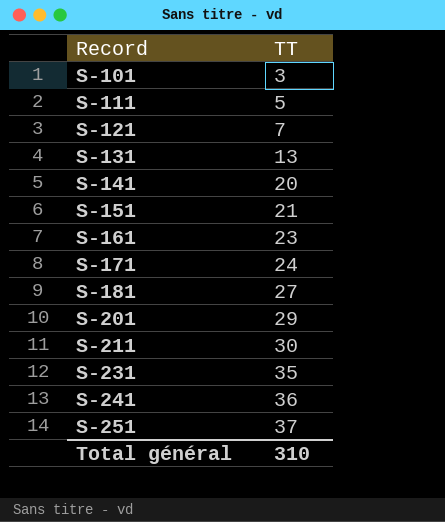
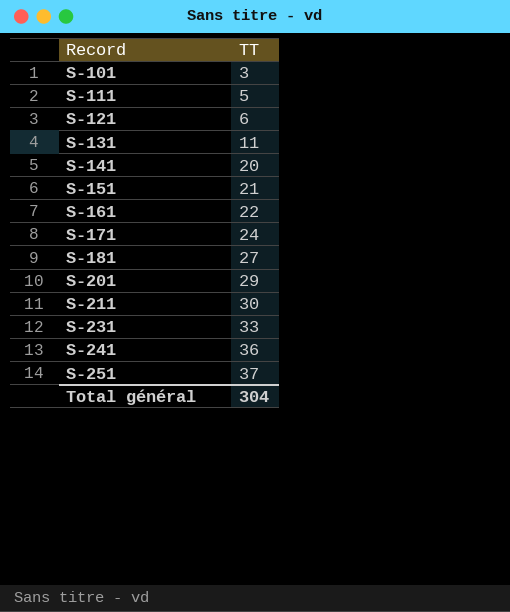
S-121 | TT: 7 -> 6
S-131 | TT: 13 -> 11
S-161 | TT: 23 -> 22
S-231 | TT: 35 -> 33
Total général | TT: 310 -> 304

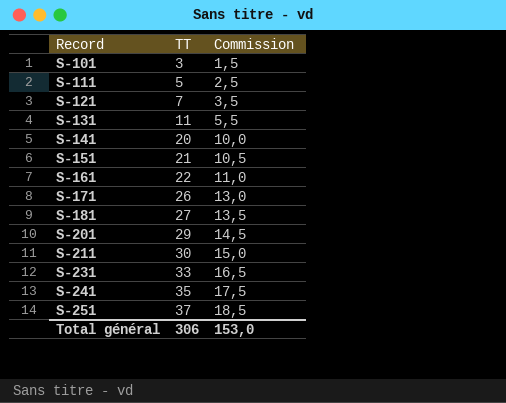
column Commission | formula: none -> [TT] * 0,5
S-121 | TT: 6 -> 7
S-171 | TT: 24 -> 26
S-241 | TT: 36 -> 35
Total général | TT: 304 -> 306

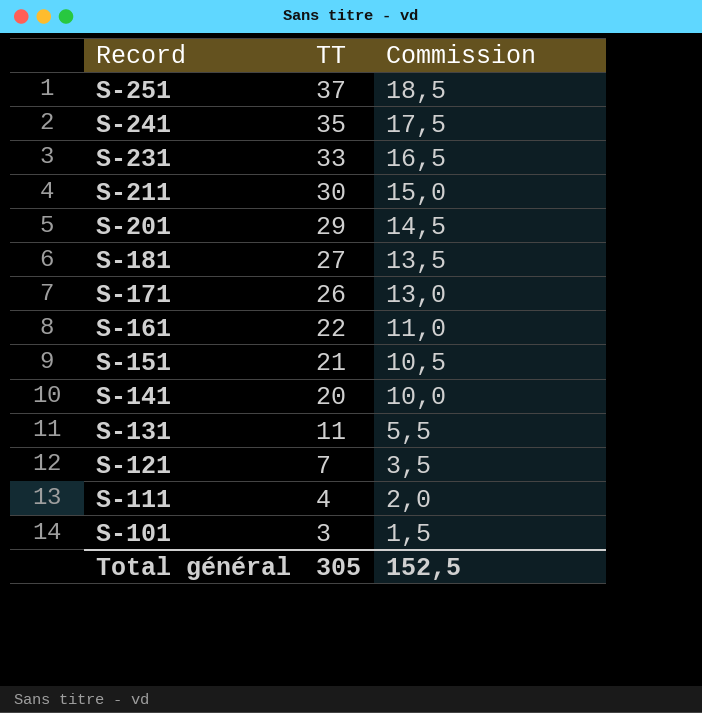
row order: Record ascending -> Record descending
S-111 | TT: 5 -> 4
S-111 | Commission: 2,5 -> 2,0
Total général | TT: 306 -> 305
Total général | Commission: 153,0 -> 152,5

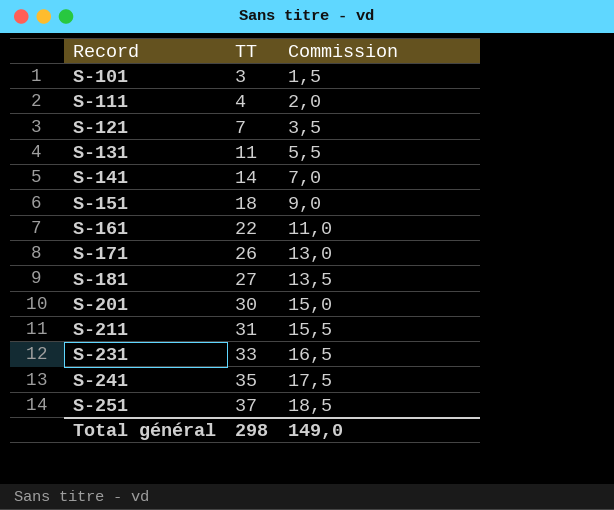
row order: Record descending -> Record ascending
S-141 | TT: 20 -> 14
S-141 | Commission: 10,0 -> 7,0
S-151 | TT: 21 -> 18
S-151 | Commission: 10,5 -> 9,0
S-201 | TT: 29 -> 30
S-201 | Commission: 14,5 -> 15,0
S-211 | TT: 30 -> 31
S-211 | Commission: 15,0 -> 15,5
Total général | TT: 305 -> 298
Total général | Commission: 152,5 -> 149,0

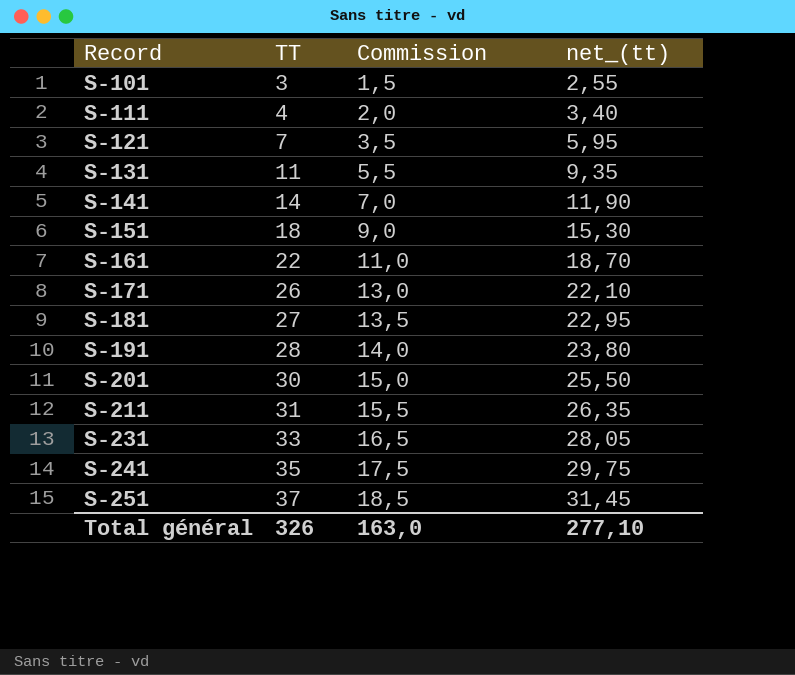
column net_(tt) | formula: none -> [TT] * 0,85
row S-191: none -> 28 | 14,0 | 23,80
Total général | TT: 298 -> 326
Total général | Commission: 149,0 -> 163,0

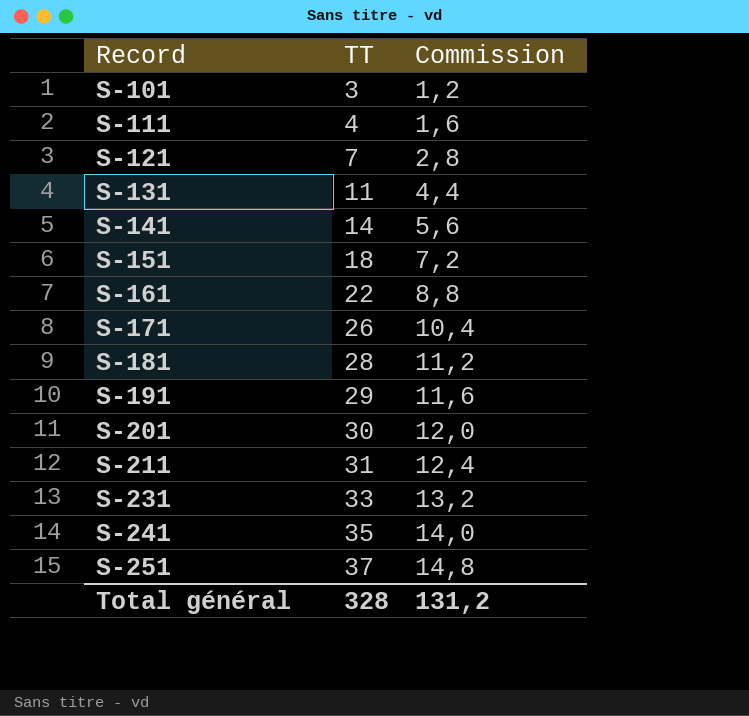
column net_(tt) | formula: [TT] * 0,85 -> none
column Commission | formula: [TT] * 0,5 -> [TT] * 0,4
S-181 | TT: 27 -> 28
S-191 | TT: 28 -> 29
Total général | TT: 326 -> 328
Total général | Commission: 163,0 -> 131,2

